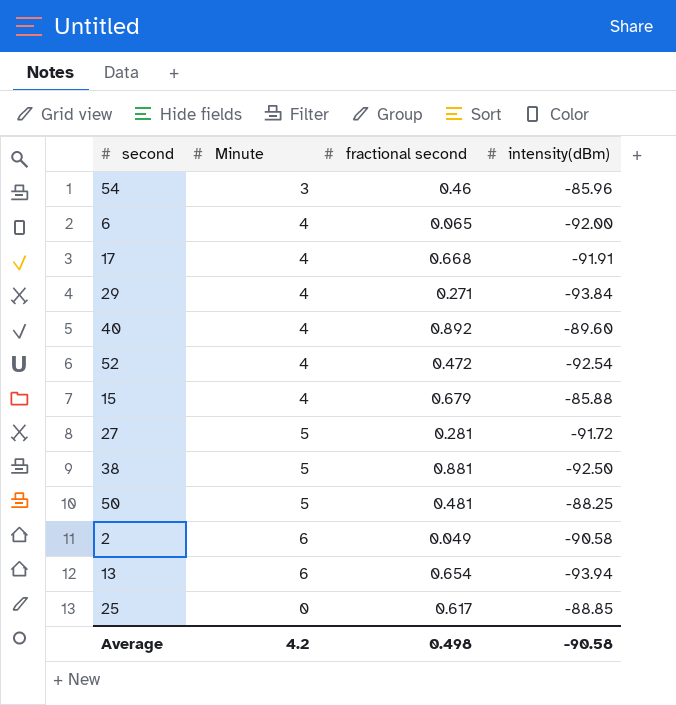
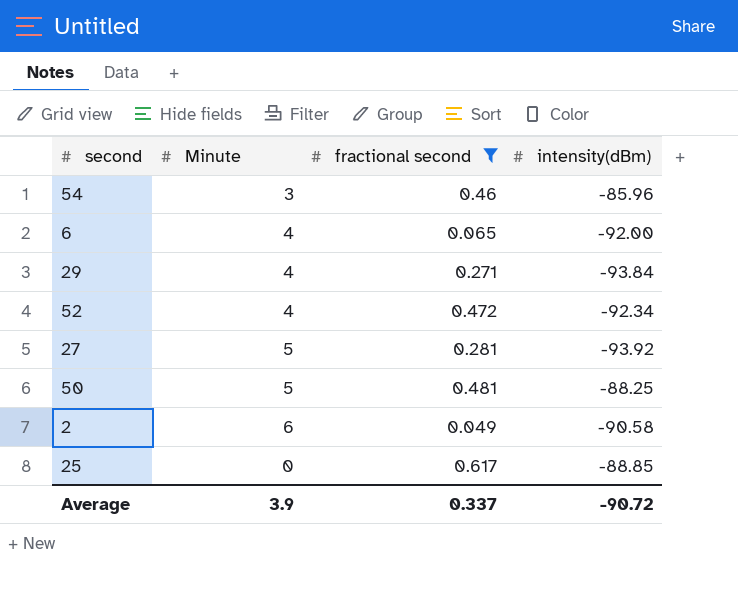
filter: none -> fractional second <= 0.617
52 | intensity(dBm): -92.54 -> -92.34
27 | intensity(dBm): -91.72 -> -93.92
Average | Minute: 4.2 -> 3.9
Average | fractional second: 0.498 -> 0.337
Average | intensity(dBm): -90.58 -> -90.72

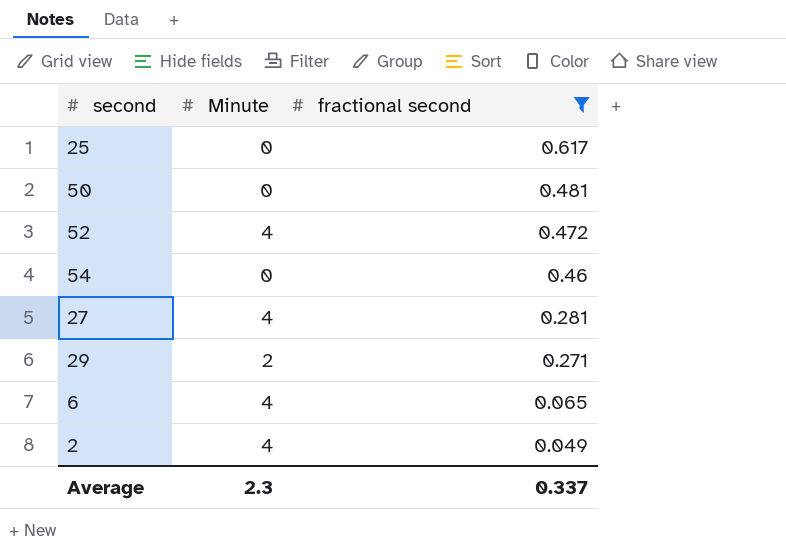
row order: none -> fractional second descending
column intensity(dBm) | position: 4 -> none
50 | Minute: 5 -> 0
54 | Minute: 3 -> 0
27 | Minute: 5 -> 4
29 | Minute: 4 -> 2
2 | Minute: 6 -> 4
Average | Minute: 3.9 -> 2.3

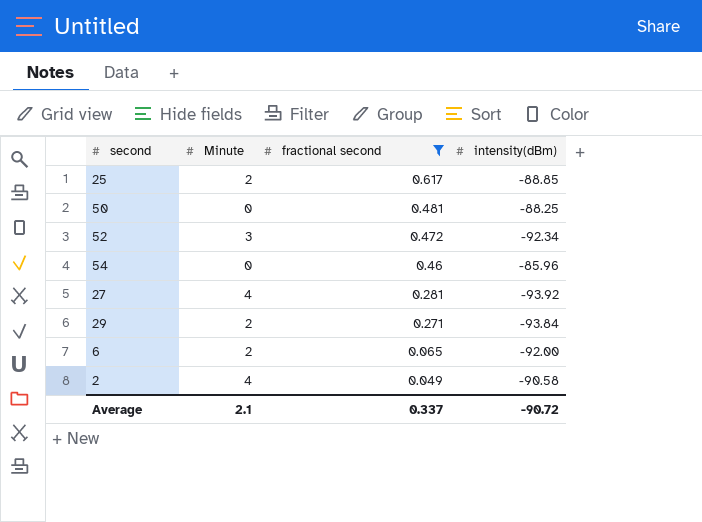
column intensity(dBm) | position: none -> 4
25 | Minute: 0 -> 2
52 | Minute: 4 -> 3
6 | Minute: 4 -> 2
Average | Minute: 2.3 -> 2.1

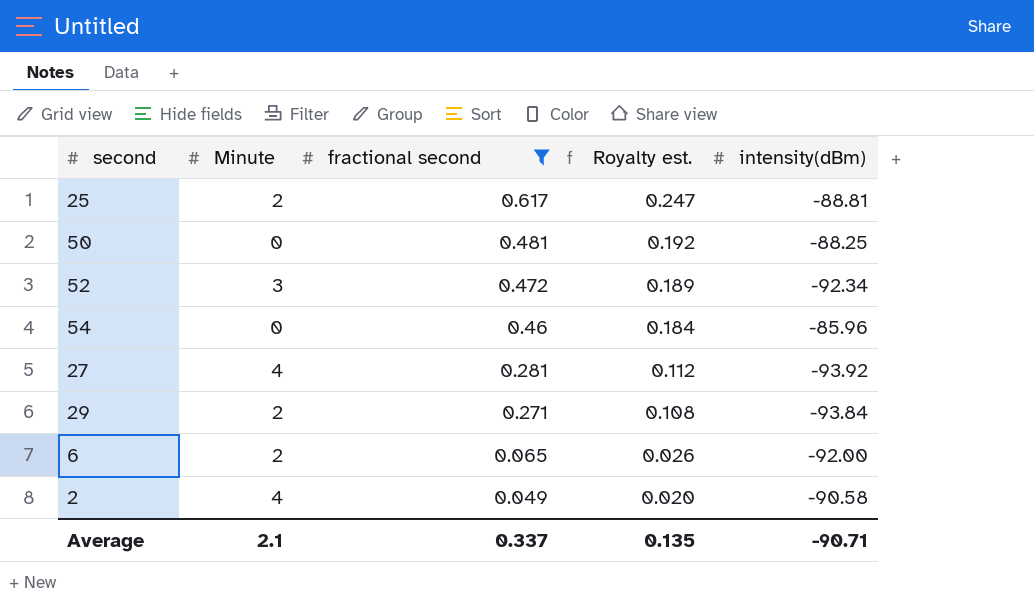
column Royalty est. | formula: none -> [fractional second] * 0.4
25 | intensity(dBm): -88.85 -> -88.81
Average | intensity(dBm): -90.72 -> -90.71

